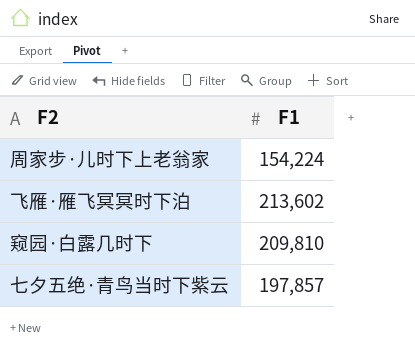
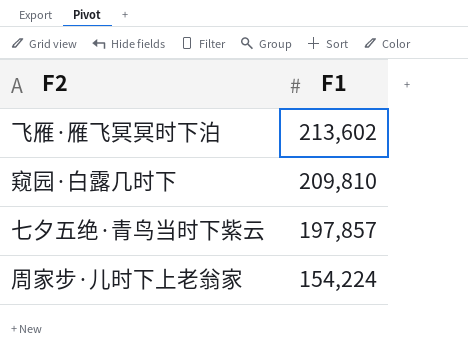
row order: none -> F1 descending

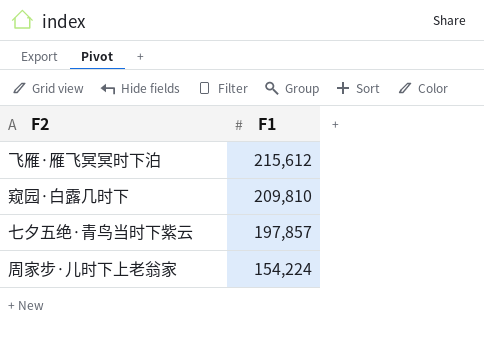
飞雁·雁飞冥冥时下泊 | F1: 213,602 -> 215,612

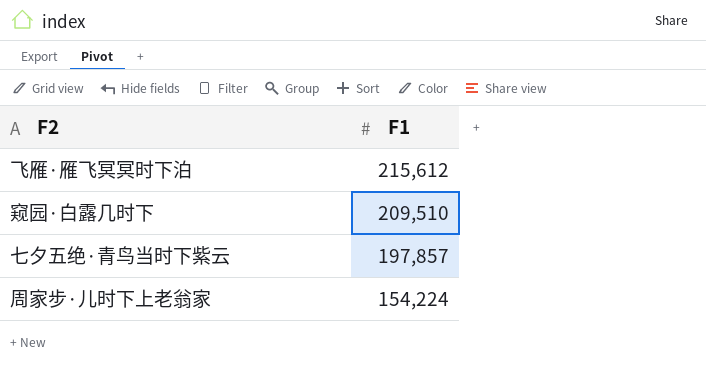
窥园·白露几时下 | F1: 209,810 -> 209,510

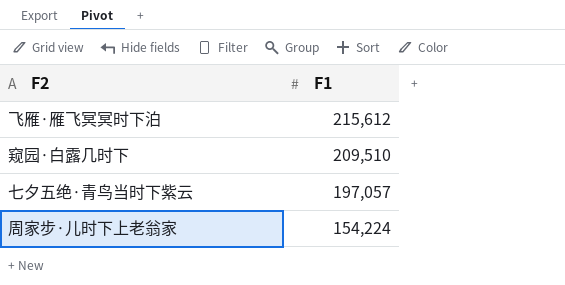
七夕五绝·青鸟当时下紫云 | F1: 197,857 -> 197,057

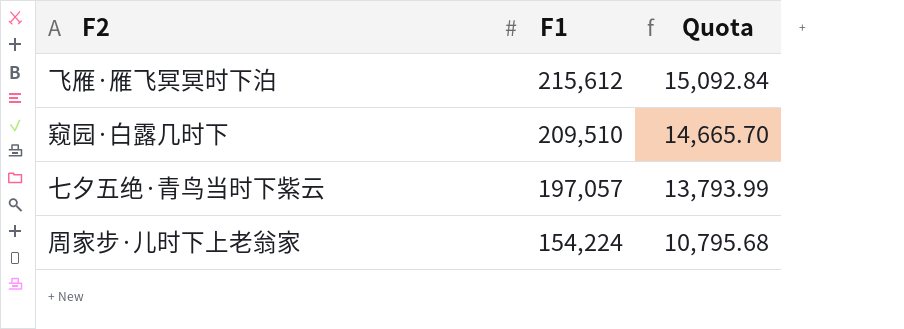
column Quota | formula: none -> [F1] * 0.07

